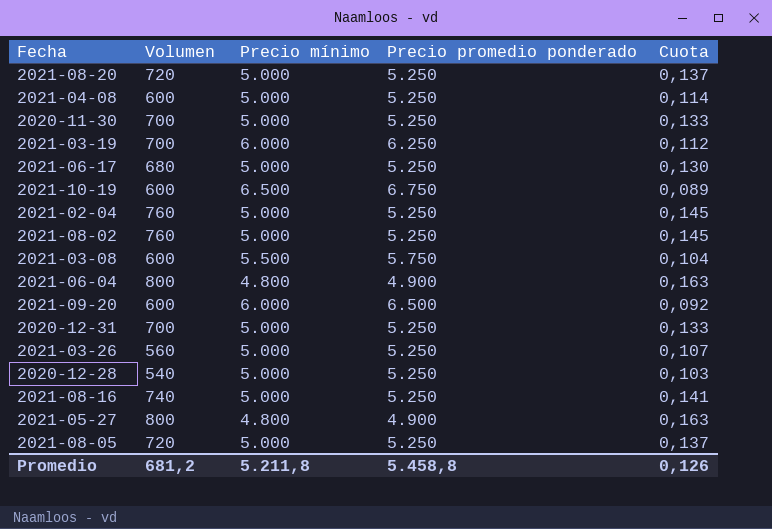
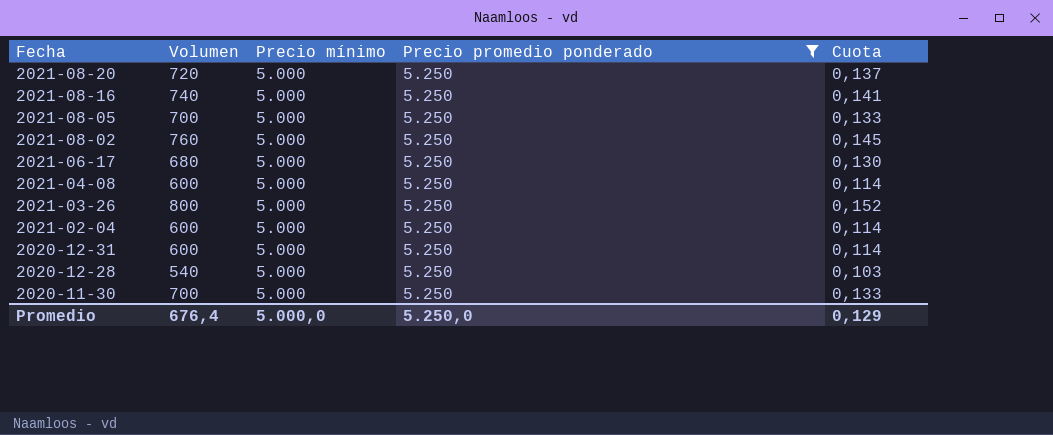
filter: none -> Precio promedio ponderado = 5.250
row order: none -> Fecha descending
2021-08-05 | Volumen: 720 -> 700
2021-08-05 | Cuota: 0,137 -> 0,133
2021-03-26 | Volumen: 560 -> 800
2021-03-26 | Cuota: 0,107 -> 0,152
2021-02-04 | Volumen: 760 -> 600
2021-02-04 | Cuota: 0,145 -> 0,114
2020-12-31 | Volumen: 700 -> 600
2020-12-31 | Cuota: 0,133 -> 0,114
Promedio | Volumen: 681,2 -> 676,4
Promedio | Precio mínimo: 5.211,8 -> 5.000,0
Promedio | Precio promedio ponderado: 5.458,8 -> 5.250,0
Promedio | Cuota: 0,126 -> 0,129

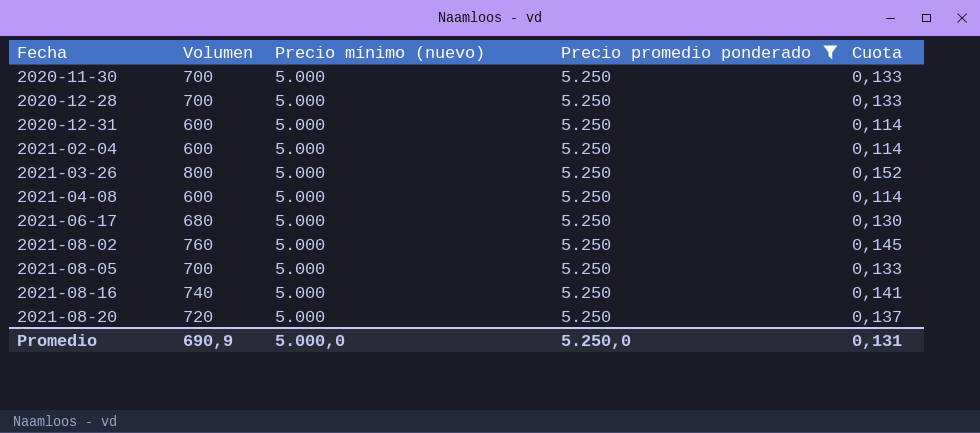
row order: Fecha descending -> Fecha ascending
column name: Precio mínimo -> Precio mínimo (nuevo)
2020-12-28 | Volumen: 540 -> 700
2020-12-28 | Cuota: 0,103 -> 0,133
Promedio | Volumen: 676,4 -> 690,9
Promedio | Cuota: 0,129 -> 0,131

